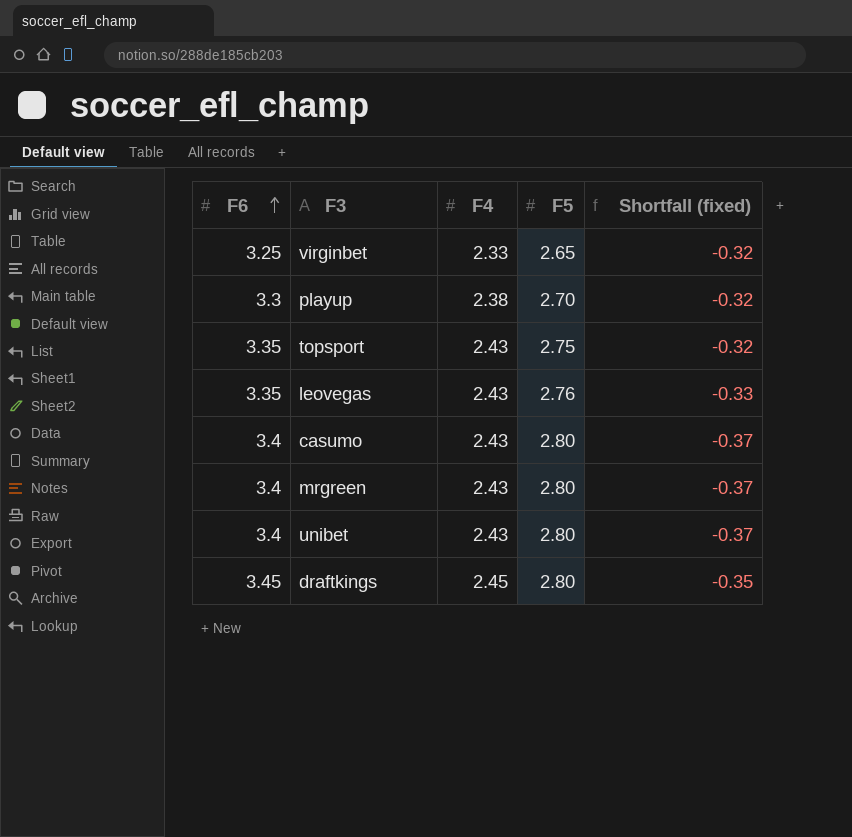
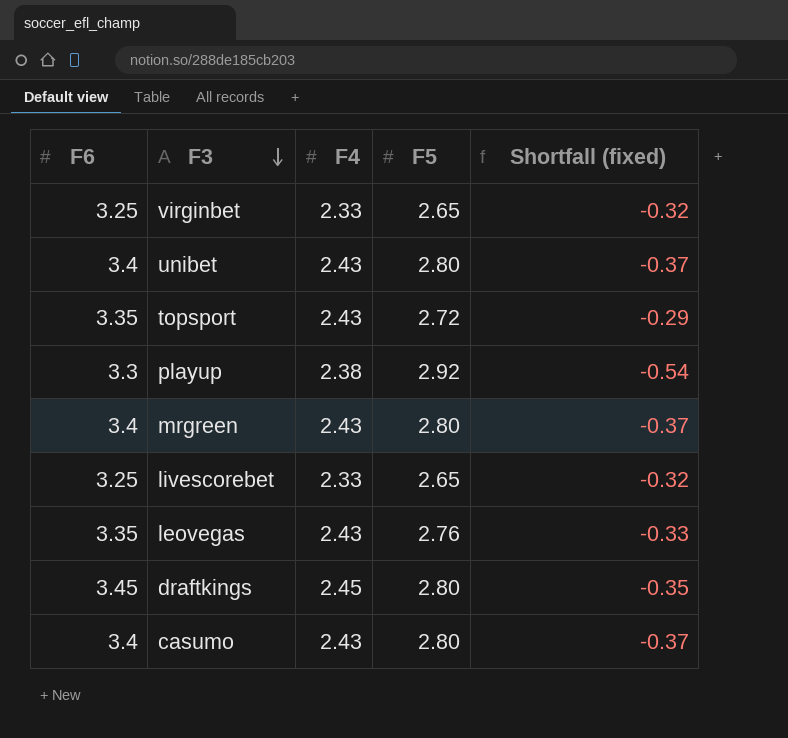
row order: F6 ascending -> F3 descending
topsport | F5: 2.75 -> 2.72
topsport | Shortfall (fixed): -0.32 -> -0.29
playup | F5: 2.70 -> 2.92
playup | Shortfall (fixed): -0.32 -> -0.54
row livescorebet: none -> 3.25 | 2.33 | 2.65 | -0.32

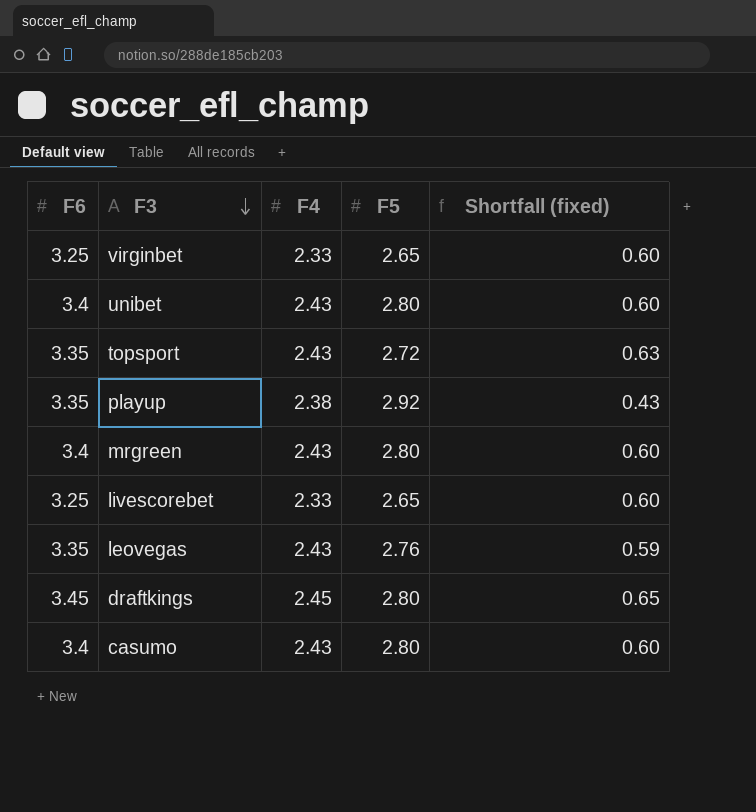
column Shortfall (fixed) | formula: [F4] - [F5] -> [F6] - [F5]
playup | F6: 3.3 -> 3.35

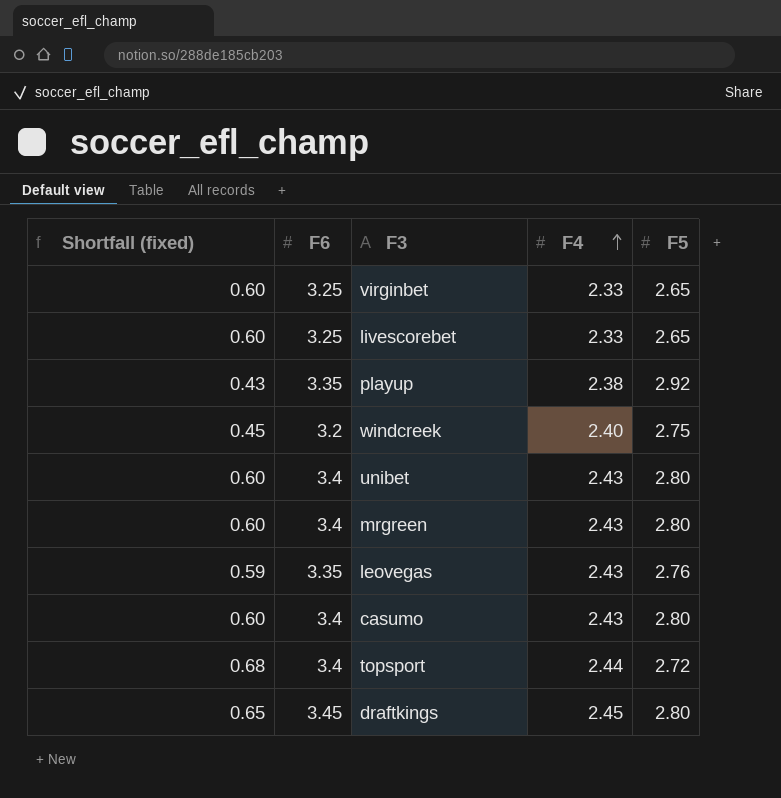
row order: F3 descending -> F4 ascending
column Shortfall (fixed) | position: 5 -> 1
row windcreek: none -> 0.45 | 3.2 | 2.40 | 2.75
topsport | Shortfall (fixed): 0.63 -> 0.68
topsport | F6: 3.35 -> 3.4
topsport | F4: 2.43 -> 2.44

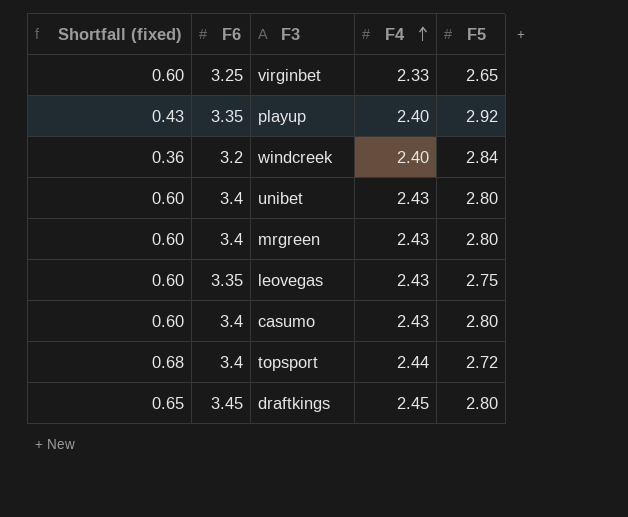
row livescorebet: 0.60 | 3.25 | 2.33 | 2.65 -> none
playup | F4: 2.38 -> 2.40
windcreek | Shortfall (fixed): 0.45 -> 0.36
windcreek | F5: 2.75 -> 2.84
leovegas | Shortfall (fixed): 0.59 -> 0.60
leovegas | F5: 2.76 -> 2.75

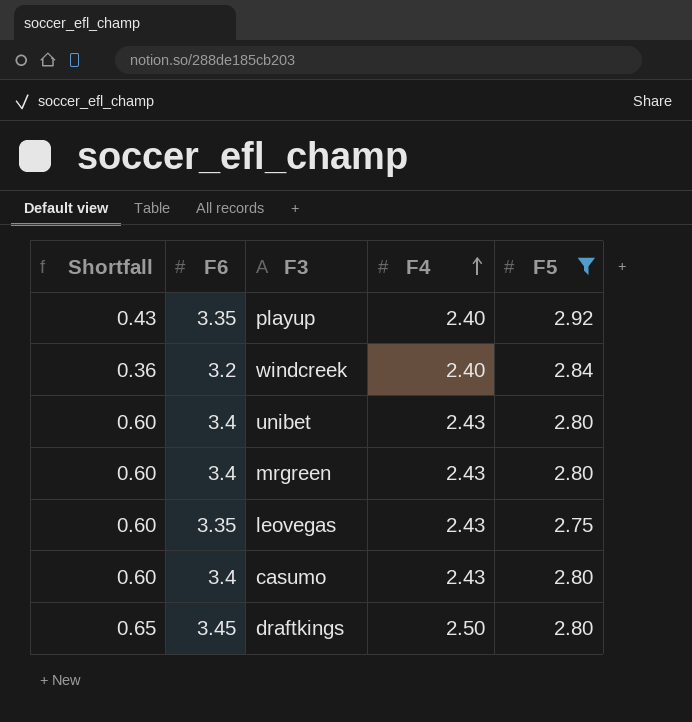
filter: none -> F5 >= 2.75
column name: Shortfall (fixed) -> Shortfall
draftkings | F4: 2.45 -> 2.50

